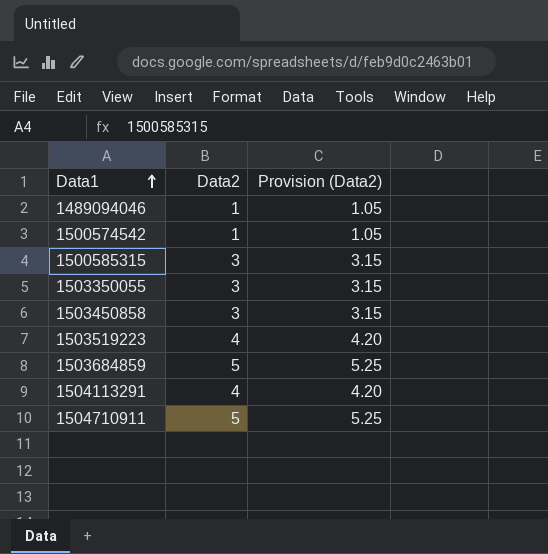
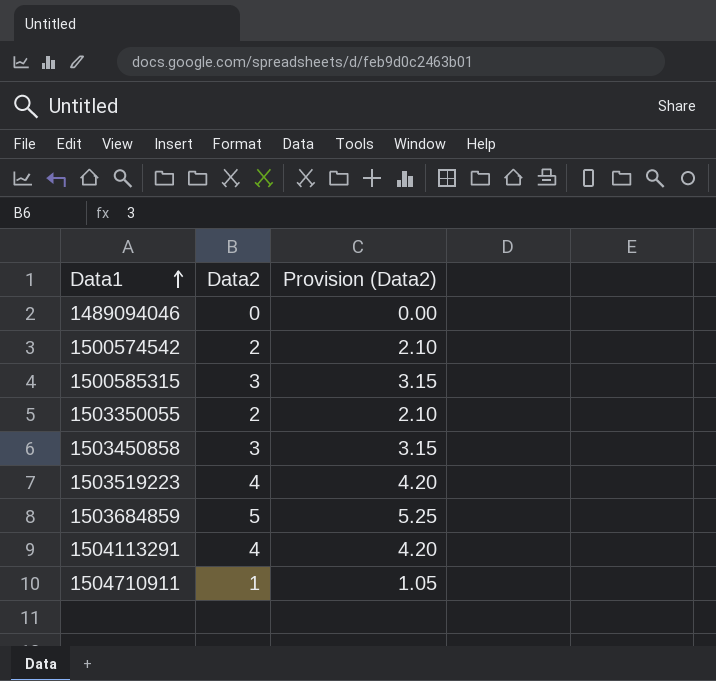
1489094046 | Data2: 1 -> 0
1489094046 | Provision (Data2): 1.05 -> 0.00
1500574542 | Data2: 1 -> 2
1500574542 | Provision (Data2): 1.05 -> 2.10
1503350055 | Data2: 3 -> 2
1503350055 | Provision (Data2): 3.15 -> 2.10
1504710911 | Data2: 5 -> 1
1504710911 | Provision (Data2): 5.25 -> 1.05

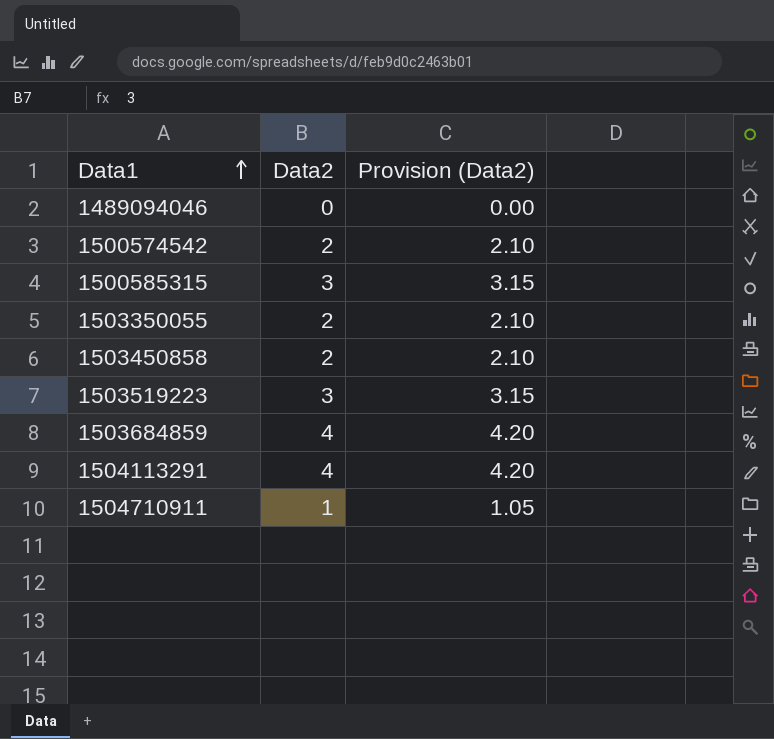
1503450858 | Data2: 3 -> 2
1503450858 | Provision (Data2): 3.15 -> 2.10
1503519223 | Data2: 4 -> 3
1503519223 | Provision (Data2): 4.20 -> 3.15
1503684859 | Data2: 5 -> 4
1503684859 | Provision (Data2): 5.25 -> 4.20

